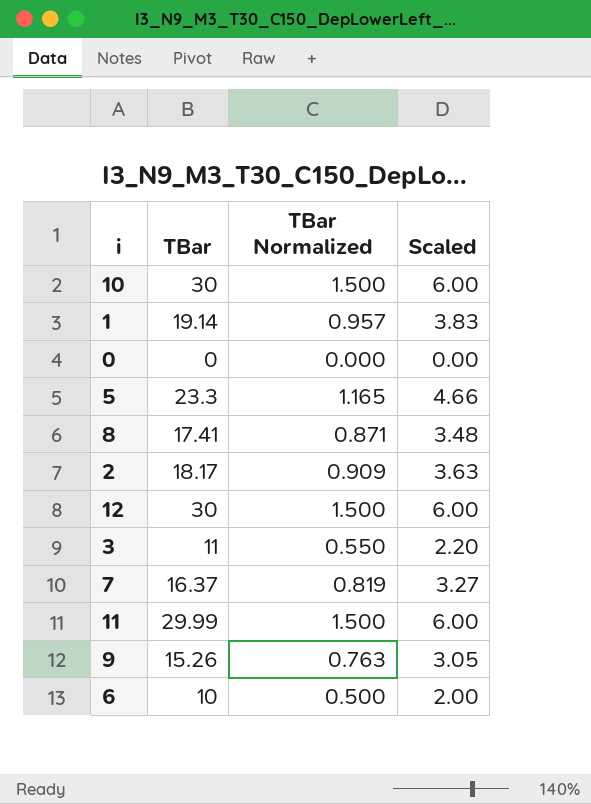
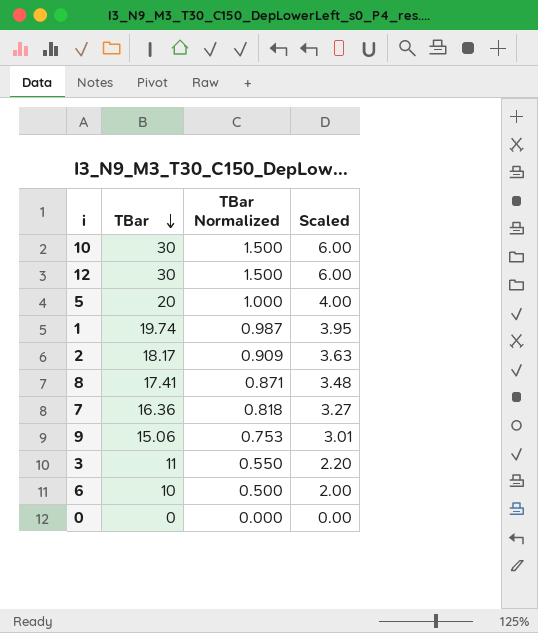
row order: none -> TBar descending
row 11: 29.99 | 1.500 | 6.00 -> none
5 | TBar: 23.3 -> 20
5 | TBar Normalized: 1.165 -> 1.000
5 | Scaled: 4.66 -> 4.00
1 | TBar: 19.14 -> 19.74
1 | TBar Normalized: 0.957 -> 0.987
1 | Scaled: 3.83 -> 3.95
7 | TBar: 16.37 -> 16.36
7 | TBar Normalized: 0.819 -> 0.818
9 | TBar: 15.26 -> 15.06
9 | TBar Normalized: 0.763 -> 0.753
9 | Scaled: 3.05 -> 3.01

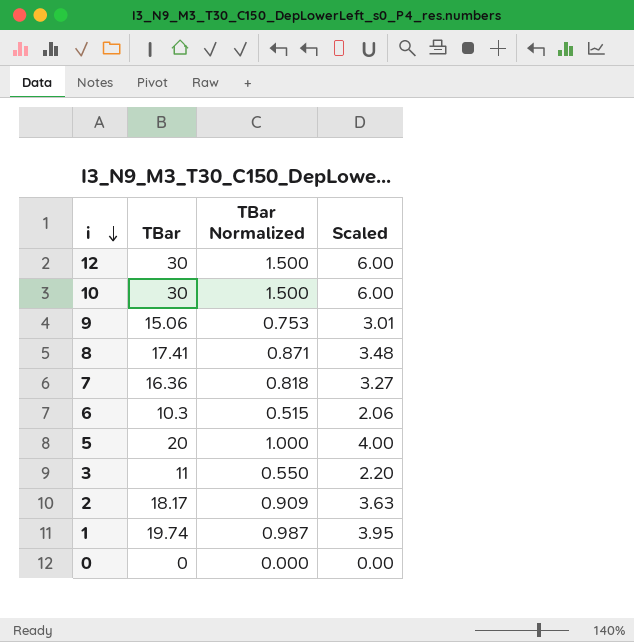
row order: TBar descending -> i descending
6 | TBar: 10 -> 10.3
6 | TBar Normalized: 0.500 -> 0.515
6 | Scaled: 2.00 -> 2.06

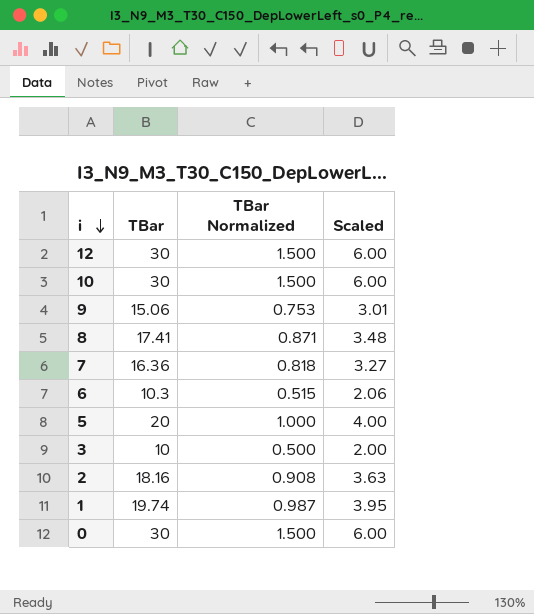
3 | TBar: 11 -> 10
3 | TBar Normalized: 0.550 -> 0.500
3 | Scaled: 2.20 -> 2.00
2 | TBar: 18.17 -> 18.16
2 | TBar Normalized: 0.909 -> 0.908
0 | TBar: 0 -> 30
0 | TBar Normalized: 0.000 -> 1.500
0 | Scaled: 0.00 -> 6.00

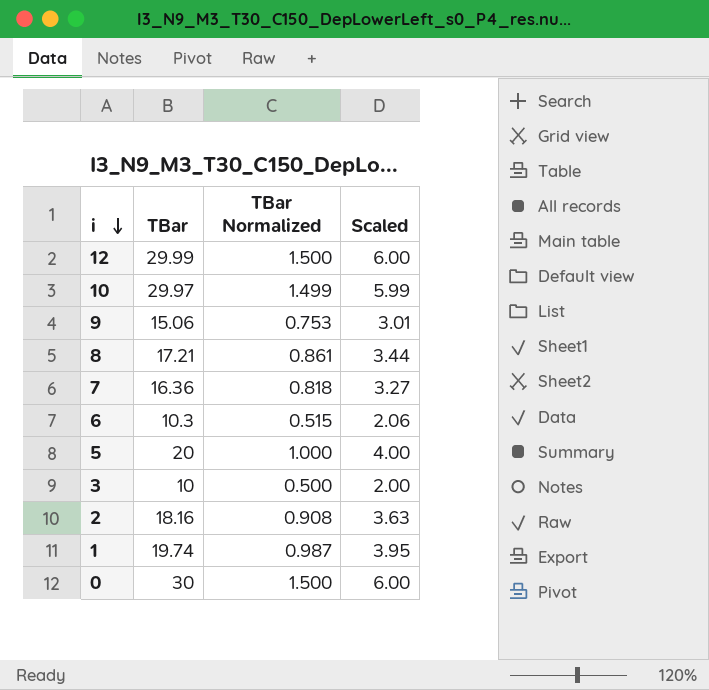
12 | TBar: 30 -> 29.99
10 | TBar: 30 -> 29.97
10 | TBar Normalized: 1.500 -> 1.499
10 | Scaled: 6.00 -> 5.99
8 | TBar: 17.41 -> 17.21
8 | TBar Normalized: 0.871 -> 0.861
8 | Scaled: 3.48 -> 3.44

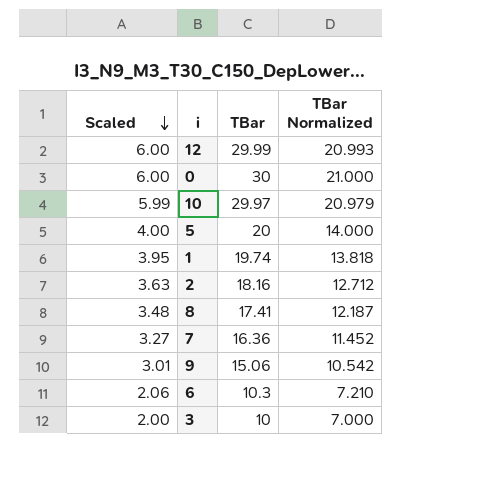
row order: i descending -> Scaled descending
column Scaled | position: 4 -> 1
column TBar Normalized | formula: [TBar] * 0.05 -> [TBar] * 0.7
8 | Scaled: 3.44 -> 3.48
8 | TBar: 17.21 -> 17.41

